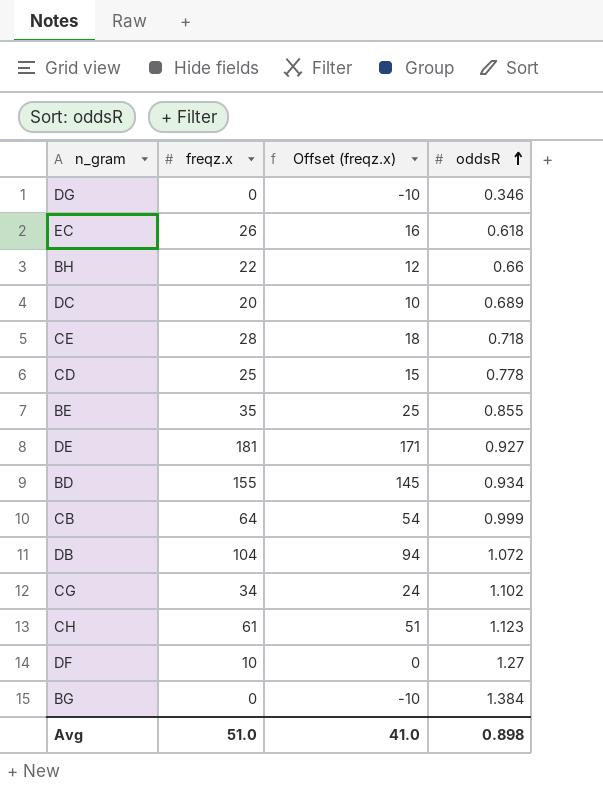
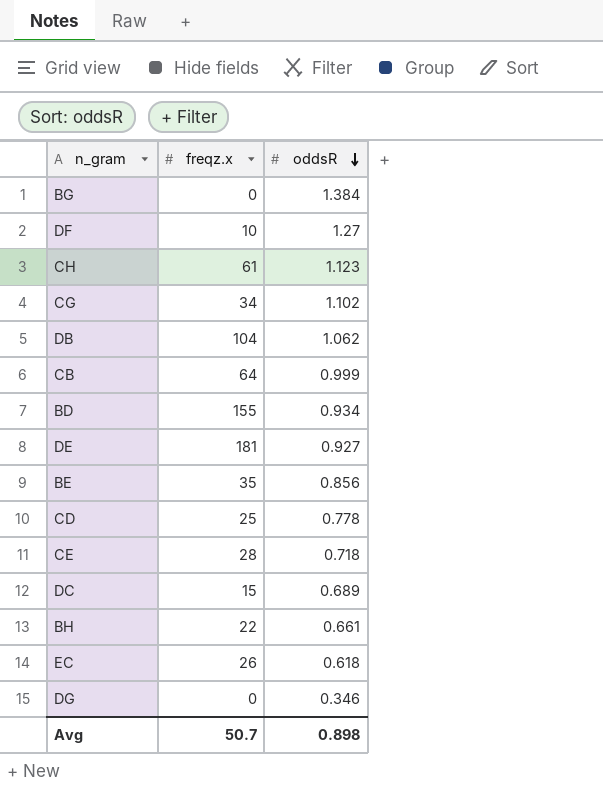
row order: oddsR ascending -> oddsR descending
column Offset (freqz.x) | formula: [freqz.x] - 10 -> none
DB | oddsR: 1.072 -> 1.062
BE | oddsR: 0.855 -> 0.856
DC | freqz.x: 20 -> 15
BH | oddsR: 0.66 -> 0.661
Avg | freqz.x: 51.0 -> 50.7

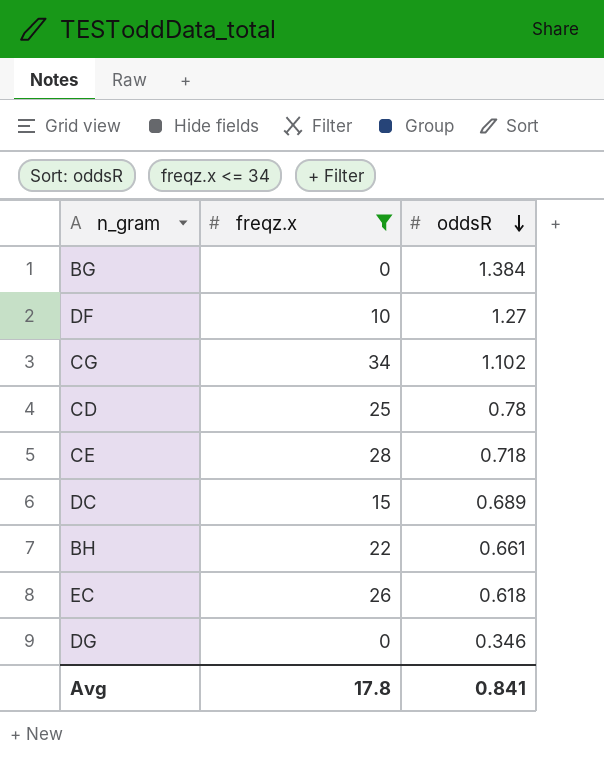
filter: none -> freqz.x <= 34
CD | oddsR: 0.778 -> 0.78
Avg | freqz.x: 50.7 -> 17.8
Avg | oddsR: 0.898 -> 0.841

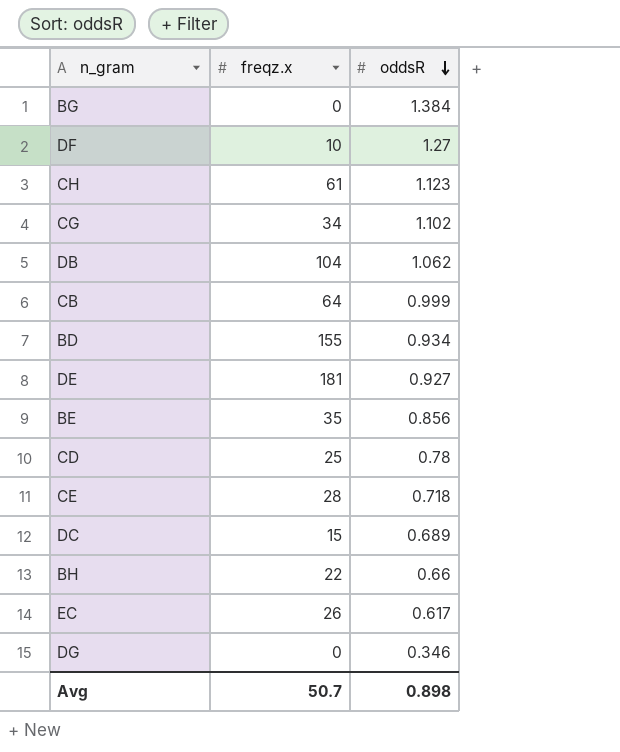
filter: freqz.x <= 34 -> none
BH | oddsR: 0.661 -> 0.66
EC | oddsR: 0.618 -> 0.617
Avg | freqz.x: 17.8 -> 50.7
Avg | oddsR: 0.841 -> 0.898

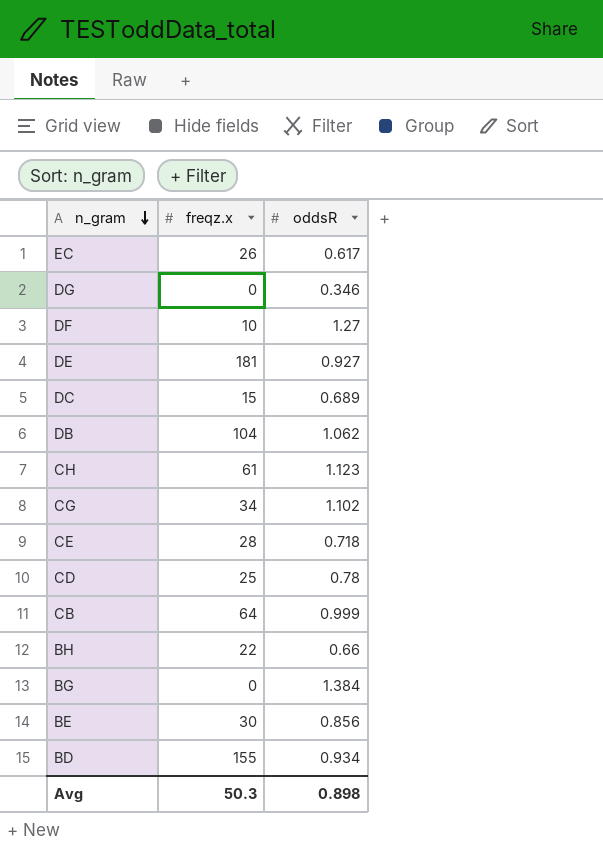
row order: oddsR descending -> n_gram descending
BE | freqz.x: 35 -> 30
Avg | freqz.x: 50.7 -> 50.3

